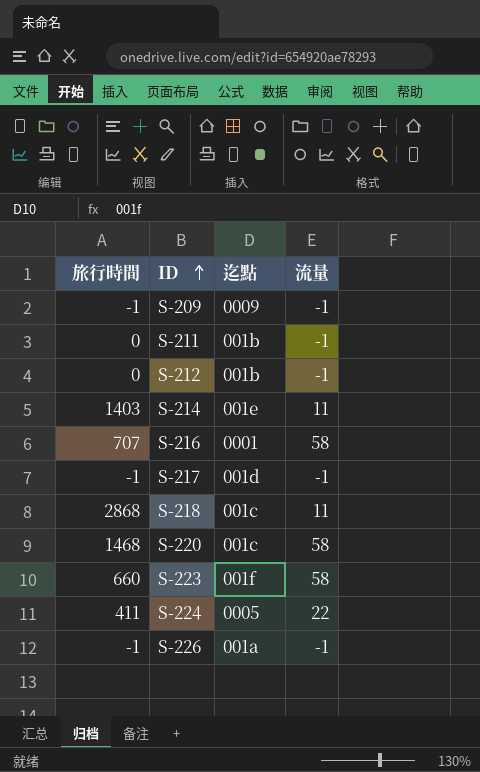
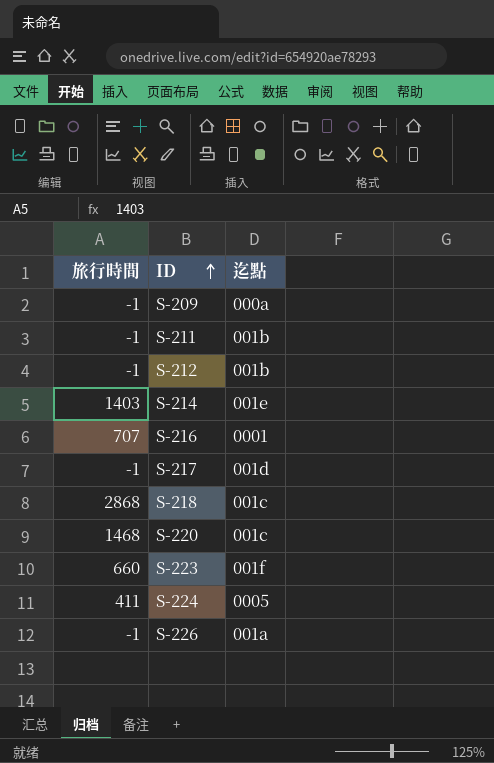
column 流量 | position: 4 -> none
S-209 | 迄點: 0009 -> 000a
S-211 | 旅行時間: 0 -> -1
S-212 | 旅行時間: 0 -> -1

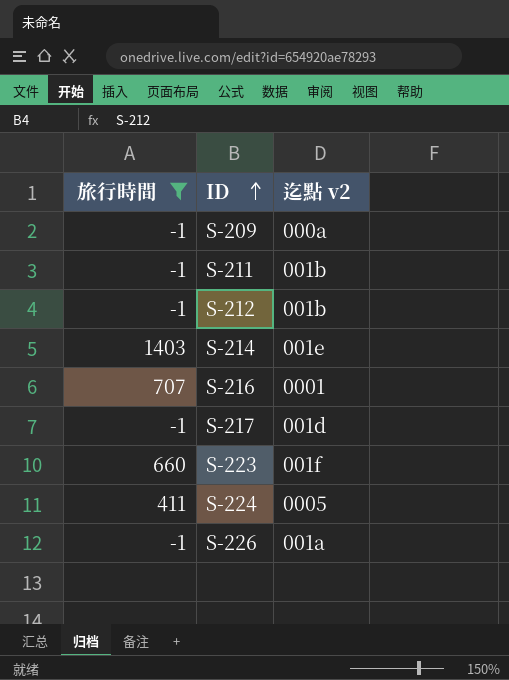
filter: none -> 旅行時間 <= 1403
column name: 迄點 -> 迄點 v2

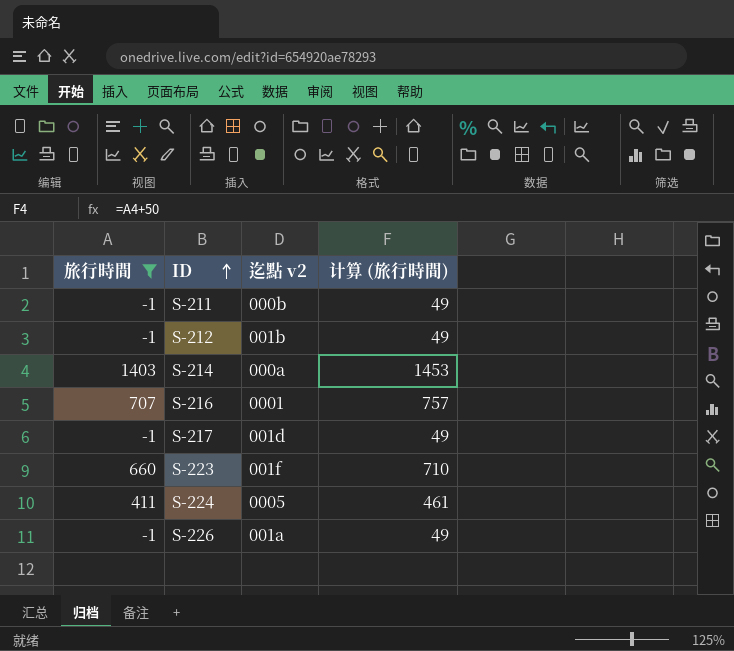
column 计算 (旅行時間) | formula: none -> [旅行時間] + 50
row S-209: -1 | 000a -> none
S-211 | 迄點 v2: 001b -> 000b
S-214 | 迄點 v2: 001e -> 000a

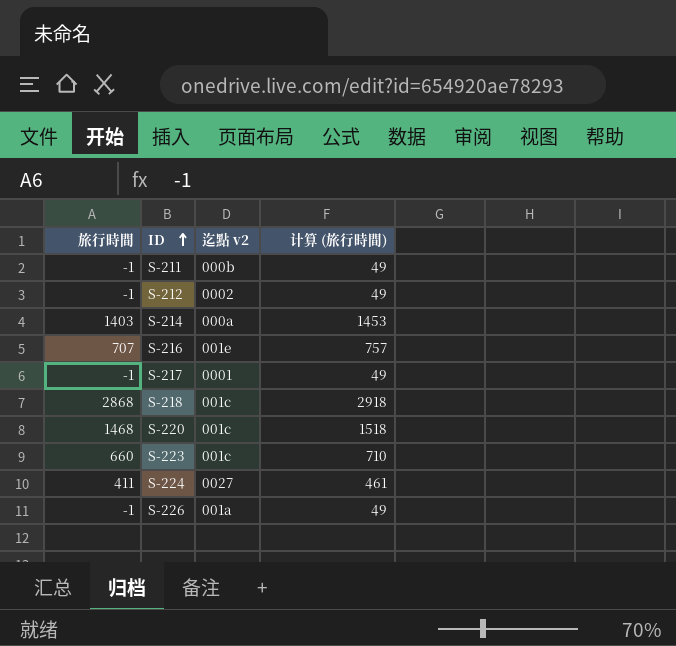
filter: 旅行時間 <= 1403 -> none
S-212 | 迄點 v2: 001b -> 0002
S-216 | 迄點 v2: 0001 -> 001e
S-217 | 迄點 v2: 001d -> 0001
S-223 | 迄點 v2: 001f -> 001c
S-224 | 迄點 v2: 0005 -> 0027

